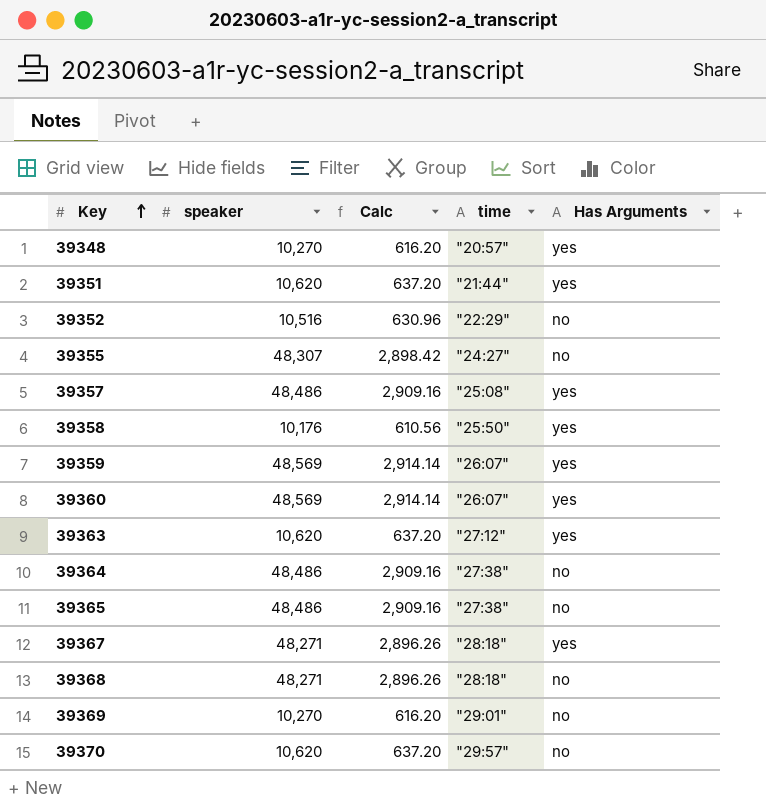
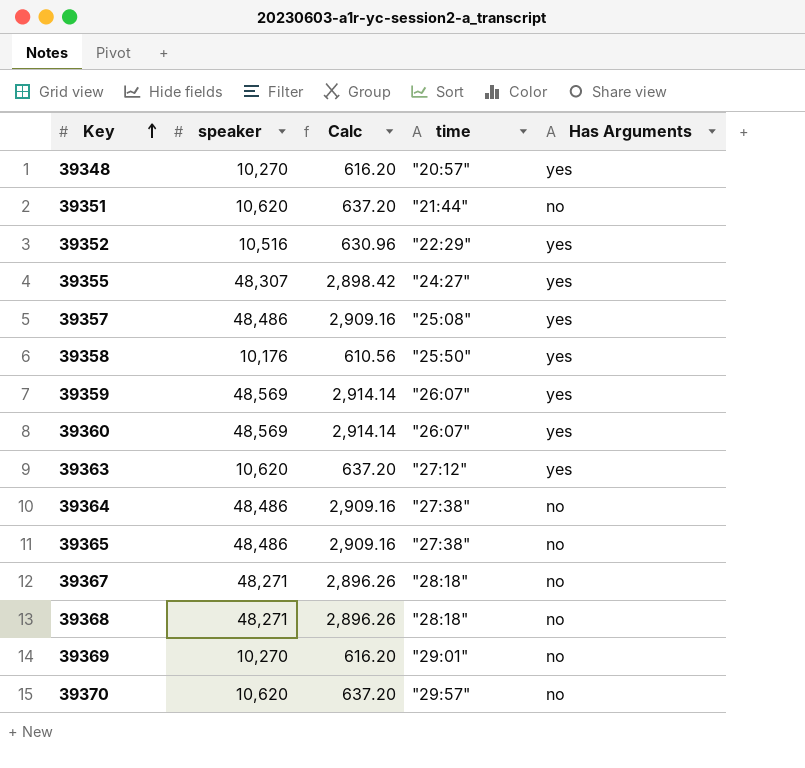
39351 | Has Arguments: yes -> no
39352 | Has Arguments: no -> yes
39355 | Has Arguments: no -> yes
39367 | Has Arguments: yes -> no

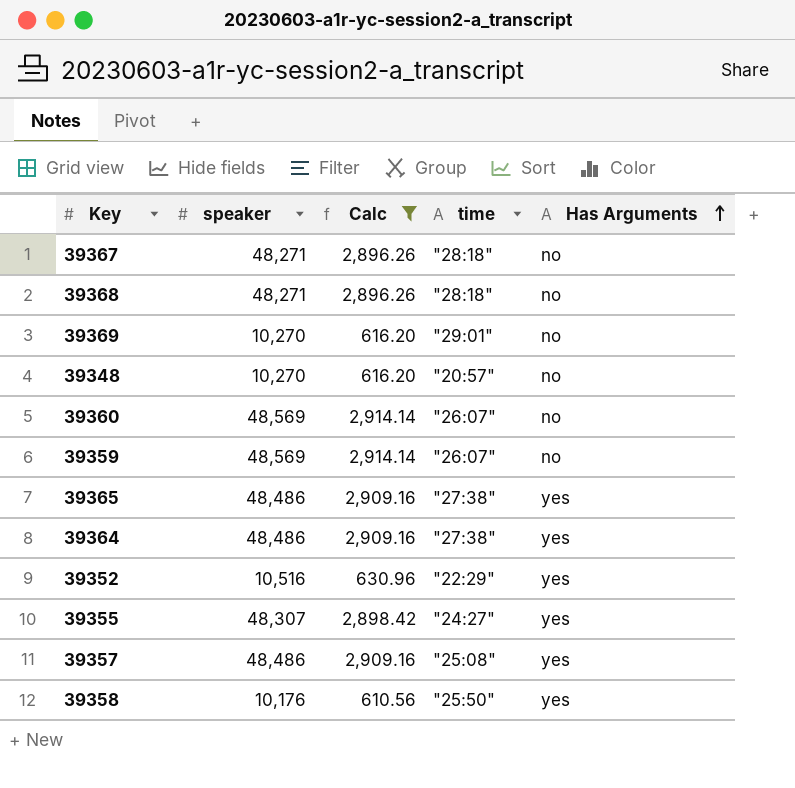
filter: none -> Calc != 637.20
row order: Key ascending -> Has Arguments ascending
39348 | Has Arguments: yes -> no
39360 | Has Arguments: yes -> no
39359 | Has Arguments: yes -> no
39365 | Has Arguments: no -> yes
39364 | Has Arguments: no -> yes

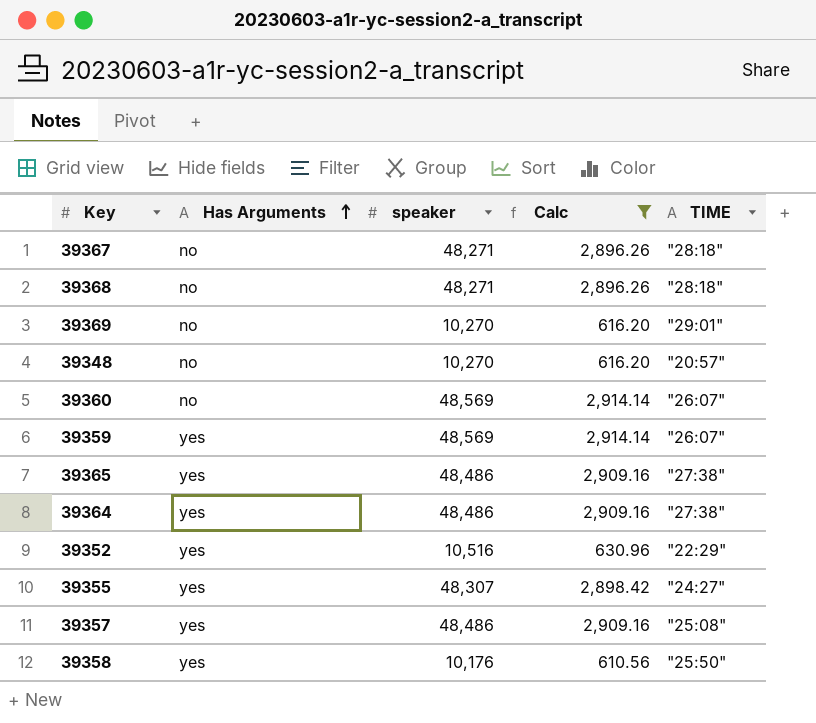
column Has Arguments | position: 5 -> 2
column name: time -> TIME
39359 | Has Arguments: no -> yes

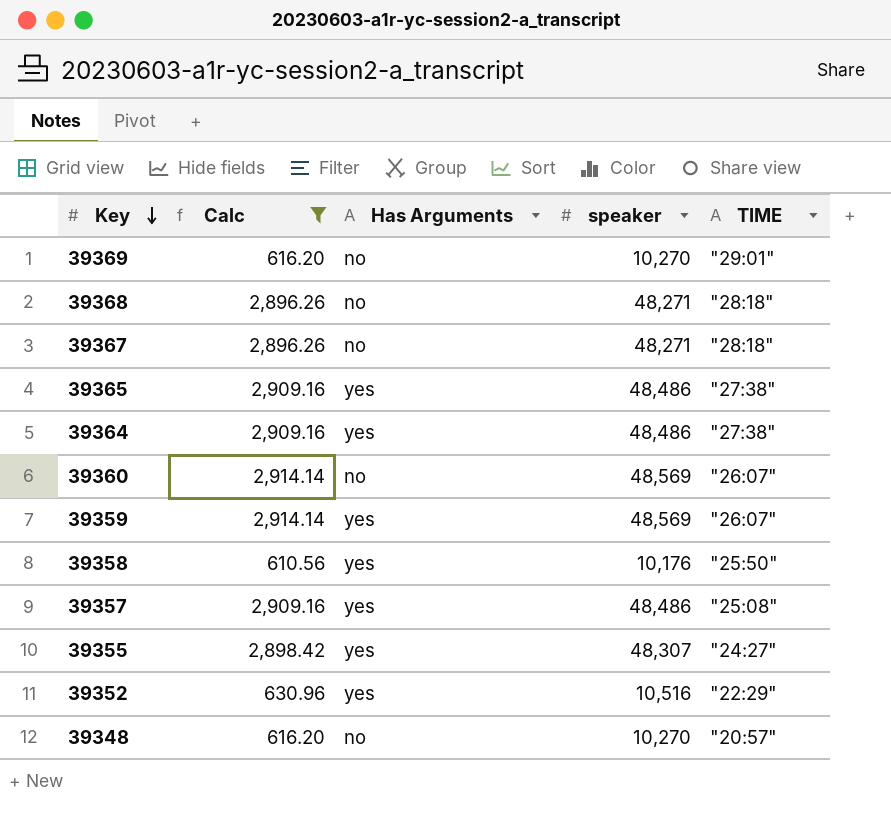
row order: Has Arguments ascending -> Key descending
column Calc | position: 4 -> 2

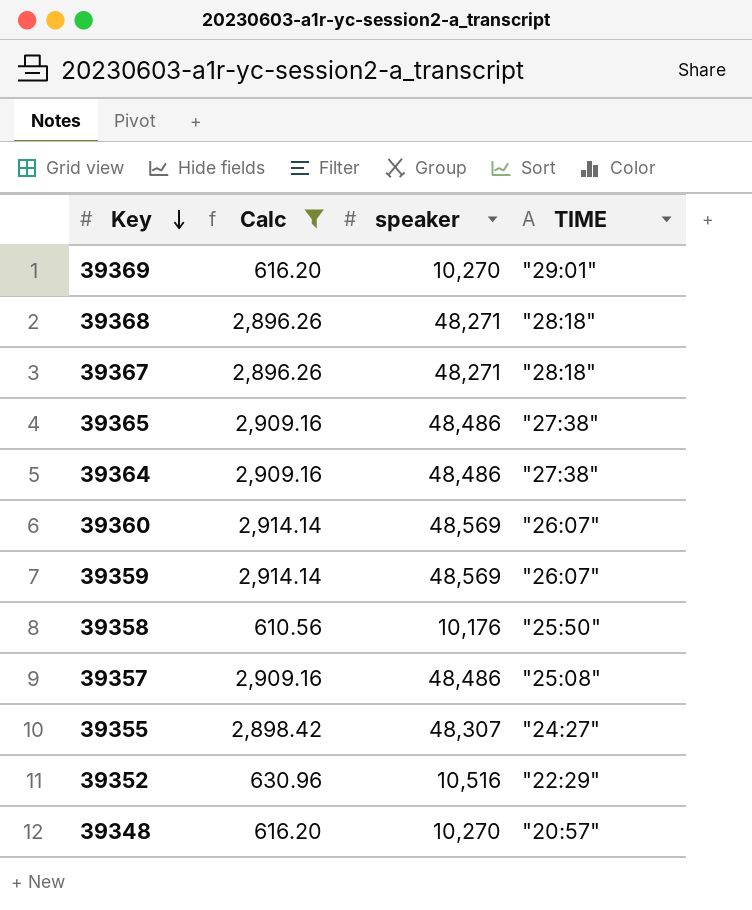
column Has Arguments | position: 3 -> none

